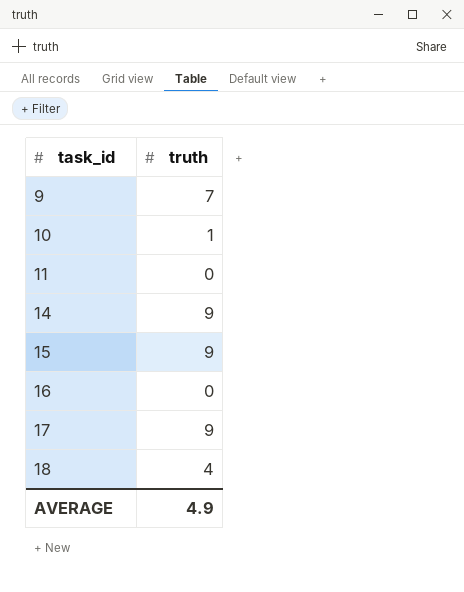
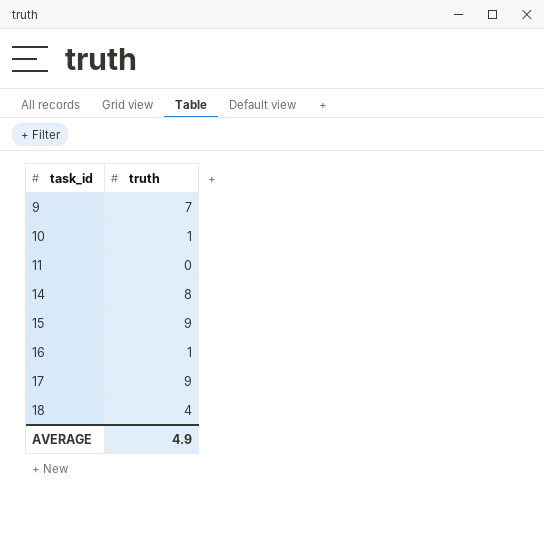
14 | truth: 9 -> 8
16 | truth: 0 -> 1

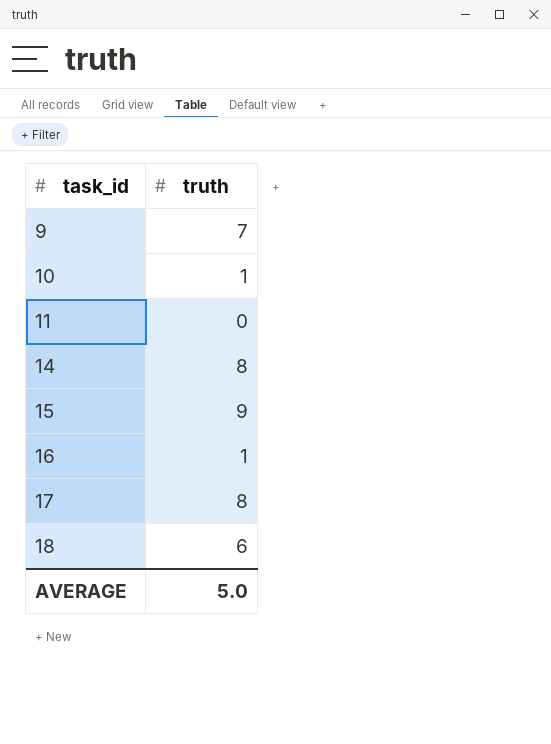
17 | truth: 9 -> 8
18 | truth: 4 -> 6
AVERAGE | truth: 4.9 -> 5.0

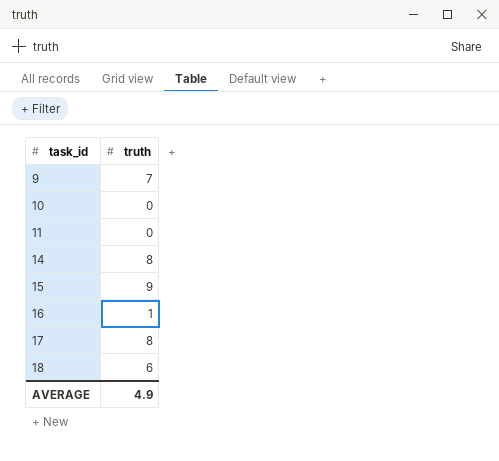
10 | truth: 1 -> 0
AVERAGE | truth: 5.0 -> 4.9

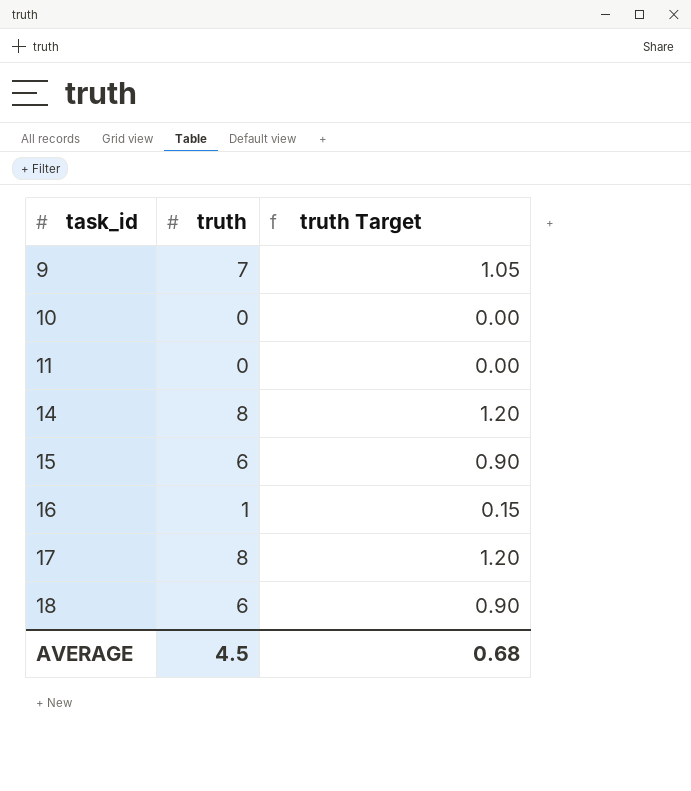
column truth Target | formula: none -> [truth] * 0.15
15 | truth: 9 -> 6
AVERAGE | truth: 4.9 -> 4.5

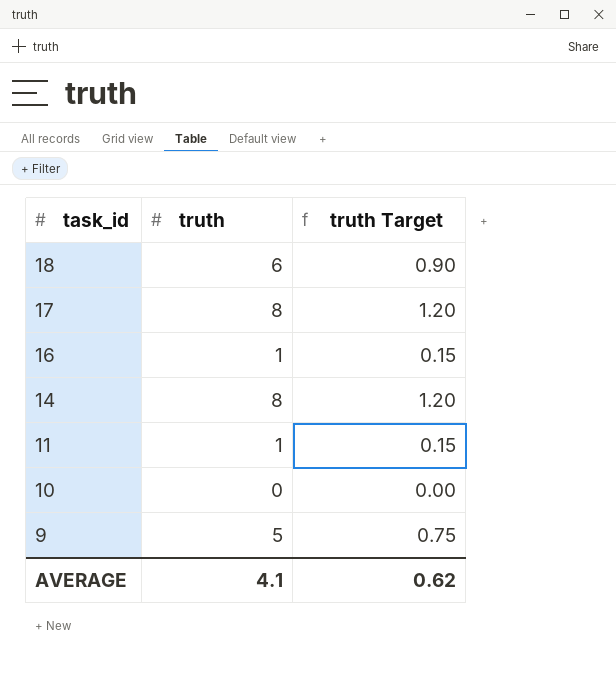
row order: task_id ascending -> task_id descending
row 15: 6 | 0.90 -> none
11 | truth: 0 -> 1
11 | truth Target: 0.00 -> 0.15
9 | truth: 7 -> 5
9 | truth Target: 1.05 -> 0.75
AVERAGE | truth: 4.5 -> 4.1
AVERAGE | truth Target: 0.68 -> 0.62

